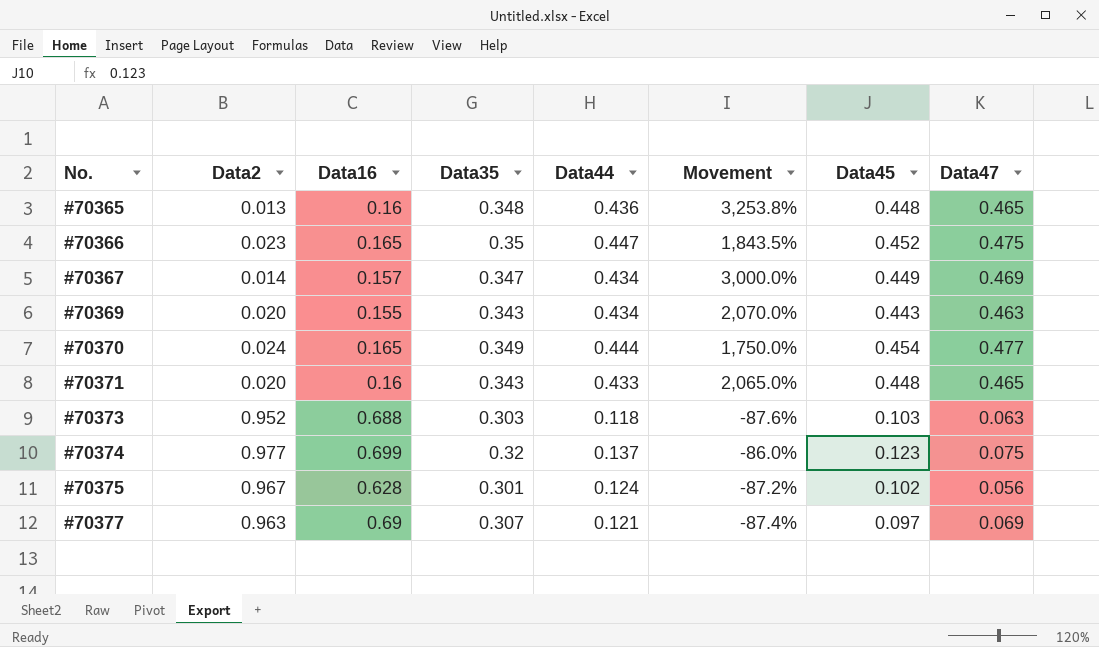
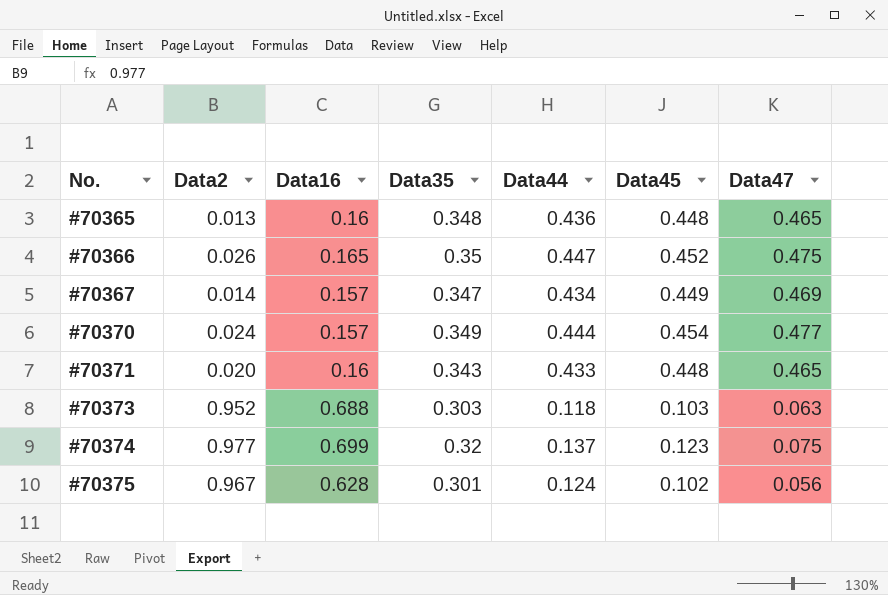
column Movement | formula: ([Data44] - [Data2]) / [Data2] -> none
row #70369: 0.020 | 0.155 | 0.343 | 0.434 | 2,070.0% | 0.443 | 0.463 -> none
row #70377: 0.963 | 0.69 | 0.307 | 0.121 | -87.4% | 0.097 | 0.069 -> none
#70366 | Data2: 0.023 -> 0.026
#70370 | Data16: 0.165 -> 0.157

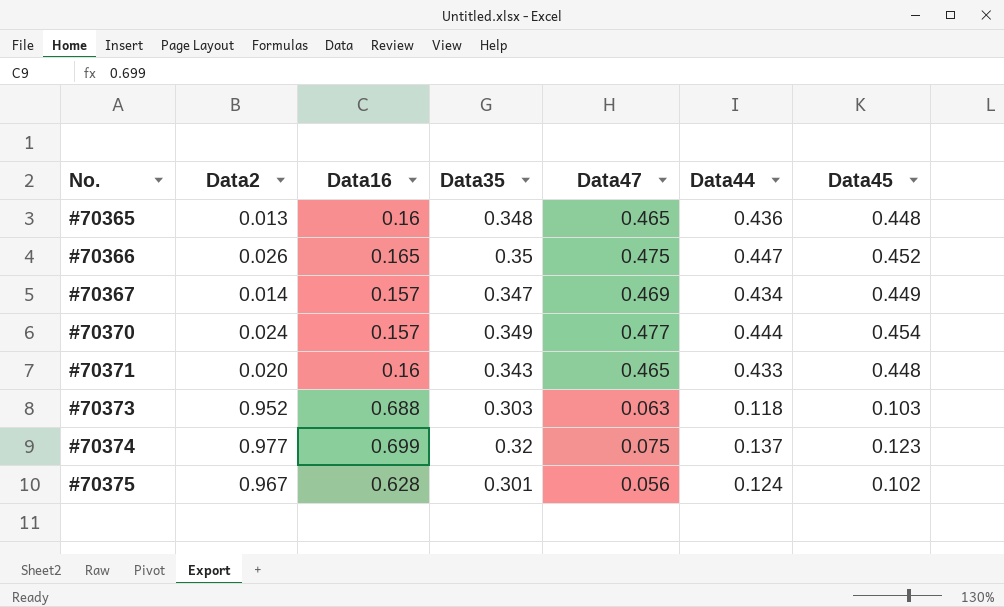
column Data47 | position: 7 -> 5

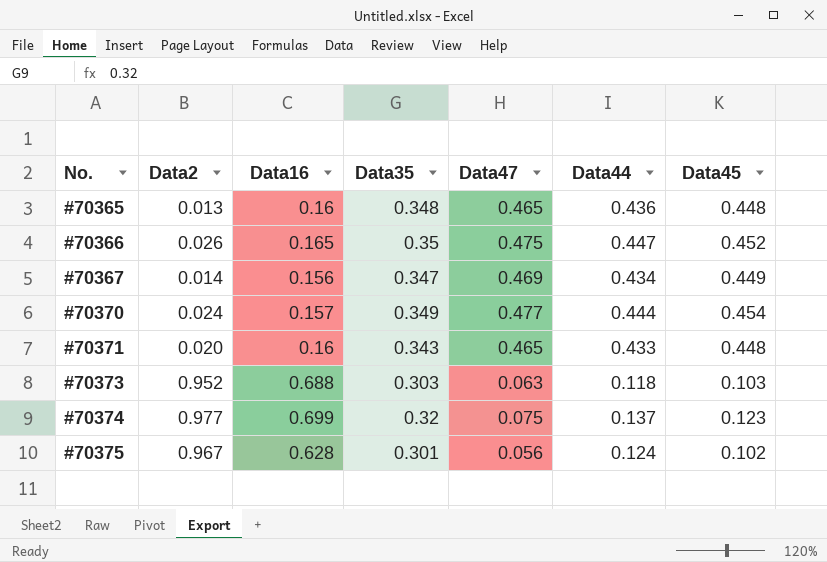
#70367 | Data16: 0.157 -> 0.156

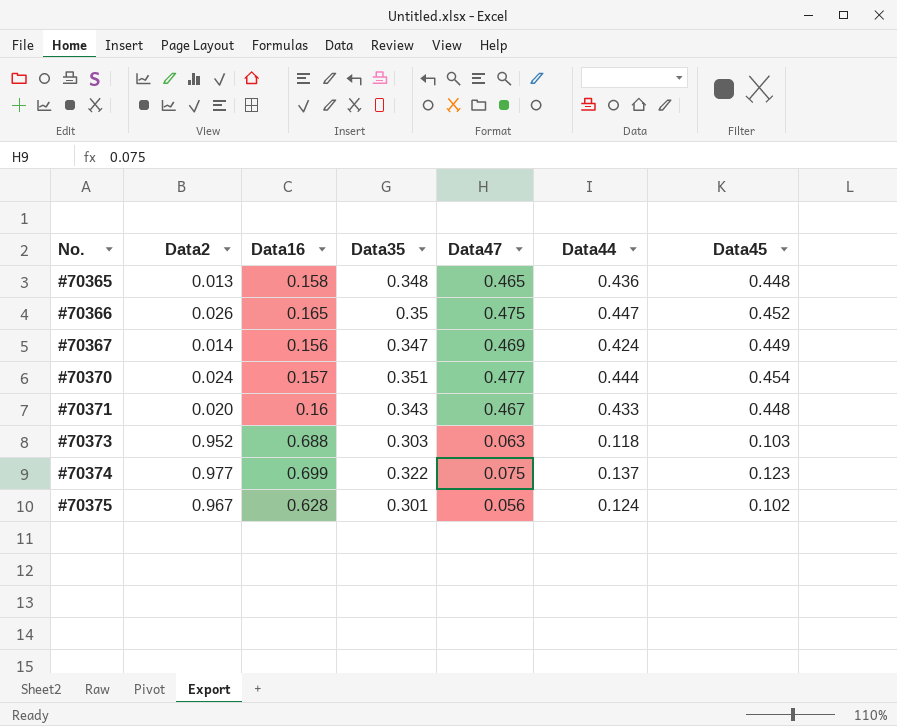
#70365 | Data16: 0.16 -> 0.158
#70367 | Data44: 0.434 -> 0.424
#70370 | Data35: 0.349 -> 0.351
#70371 | Data47: 0.465 -> 0.467
#70374 | Data35: 0.32 -> 0.322

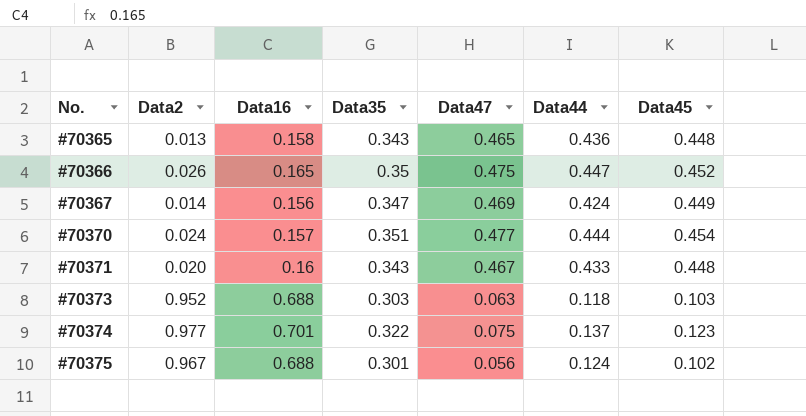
#70365 | Data35: 0.348 -> 0.343
#70374 | Data16: 0.699 -> 0.701
#70375 | Data16: 0.628 -> 0.688

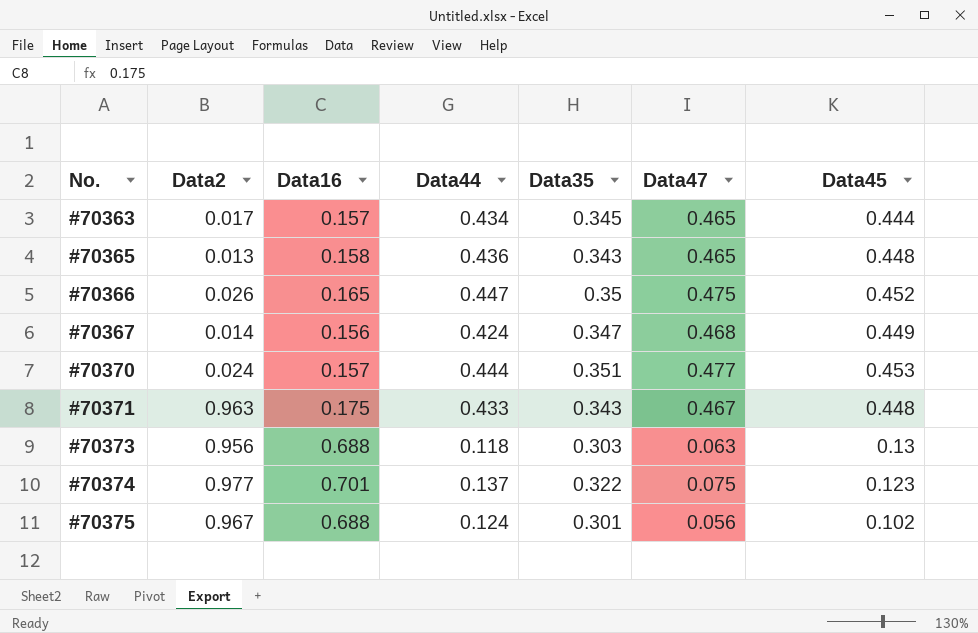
column Data44 | position: 6 -> 4
row #70363: none -> 0.017 | 0.157 | 0.434 | 0.345 | 0.465 | 0.444
#70367 | Data47: 0.469 -> 0.468
#70370 | Data45: 0.454 -> 0.453
#70371 | Data2: 0.020 -> 0.963
#70371 | Data16: 0.16 -> 0.175
#70373 | Data2: 0.952 -> 0.956
#70373 | Data45: 0.103 -> 0.13

